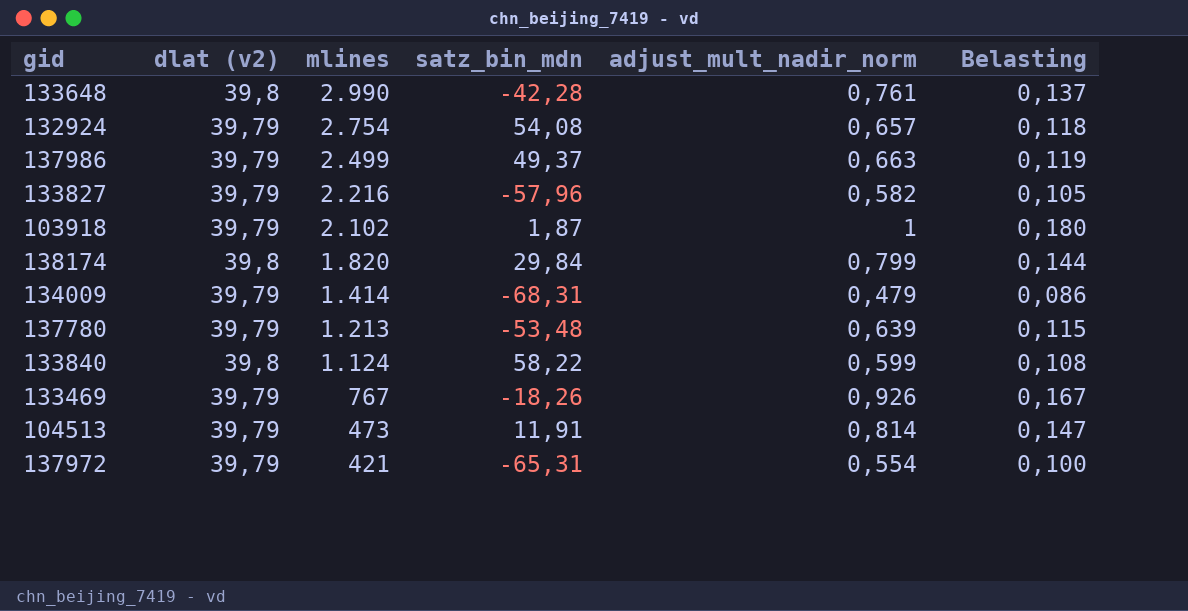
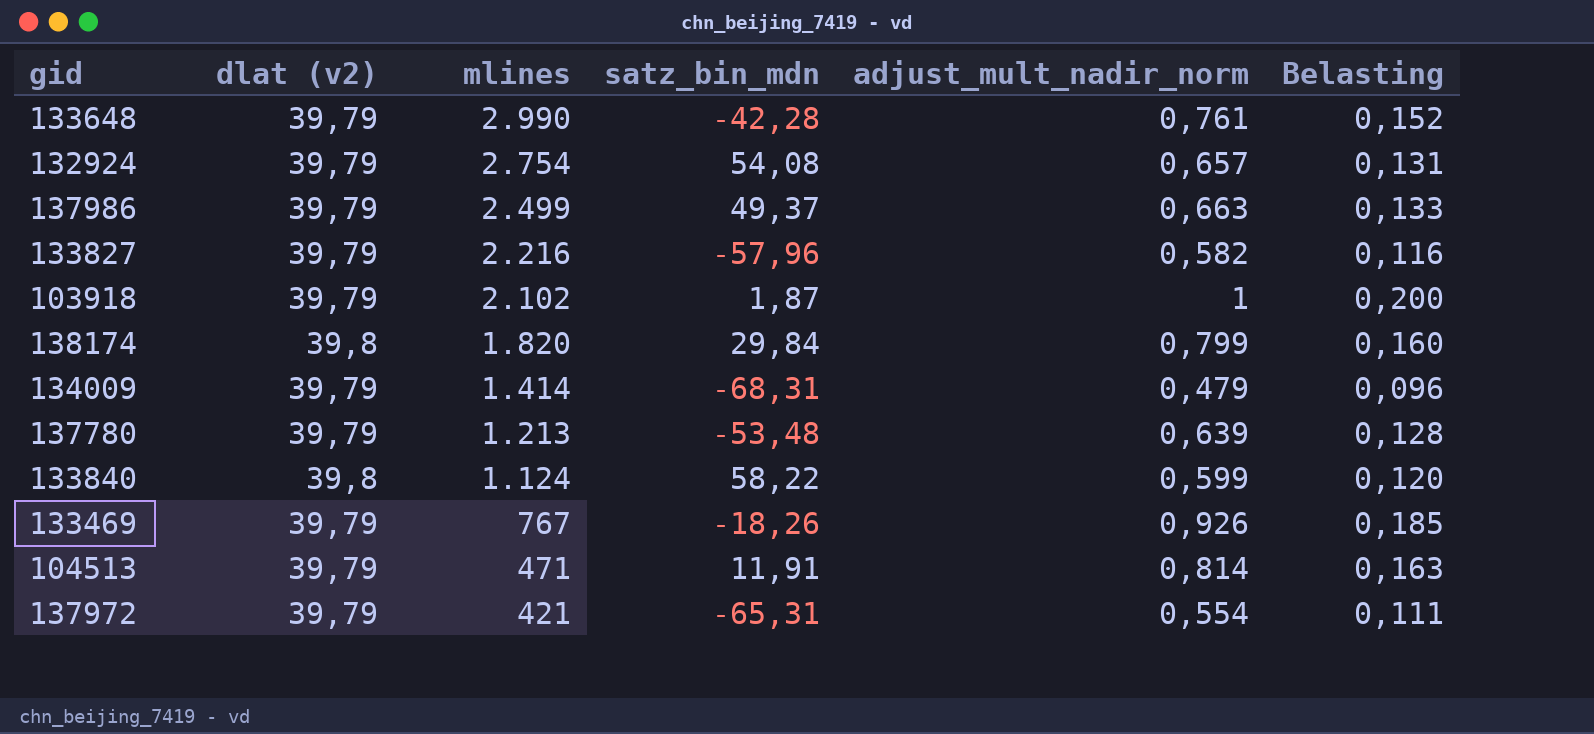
column Belasting | formula: [adjust_mult_nadir_norm] * 0,18 -> [adjust_mult_nadir_norm] * 0,2
133648 | dlat (v2): 39,8 -> 39,79
104513 | mlines: 473 -> 471

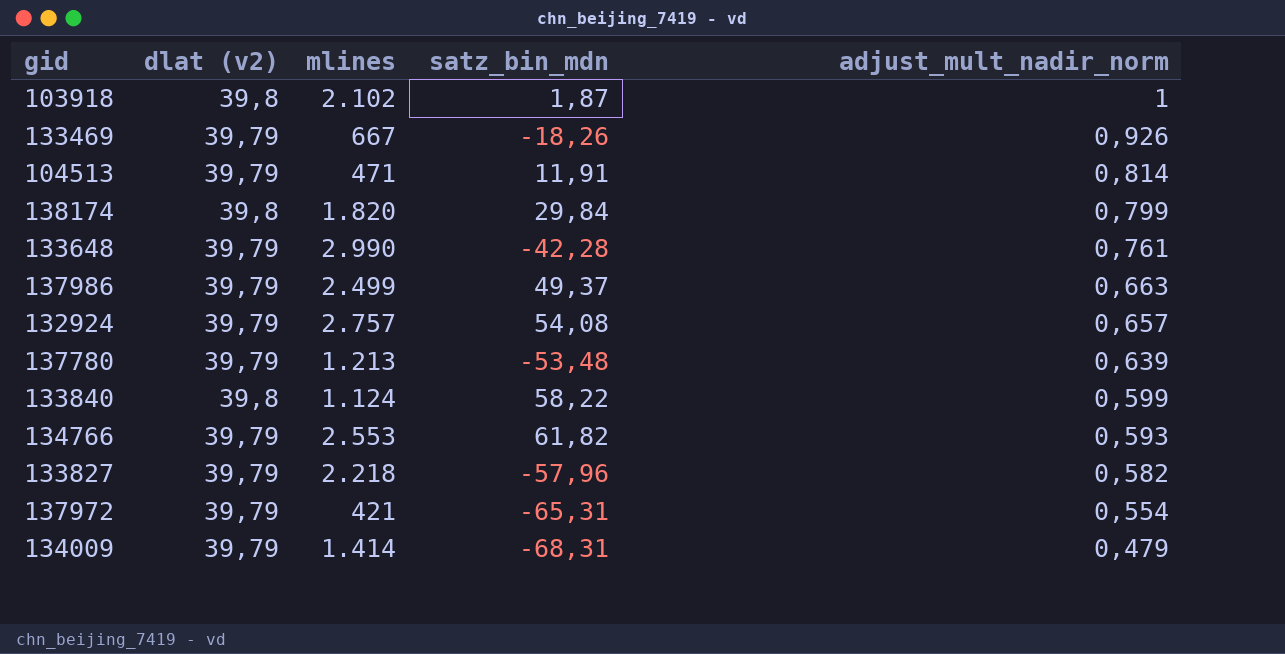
row order: mlines descending -> adjust_mult_nadir_norm descending
column Belasting | formula: [adjust_mult_nadir_norm] * 0,2 -> none
103918 | dlat (v2): 39,79 -> 39,8
133469 | mlines: 767 -> 667
132924 | mlines: 2.754 -> 2.757
row 134766: none -> 39,79 | 2.553 | 61,82 | 0,593
133827 | mlines: 2.216 -> 2.218

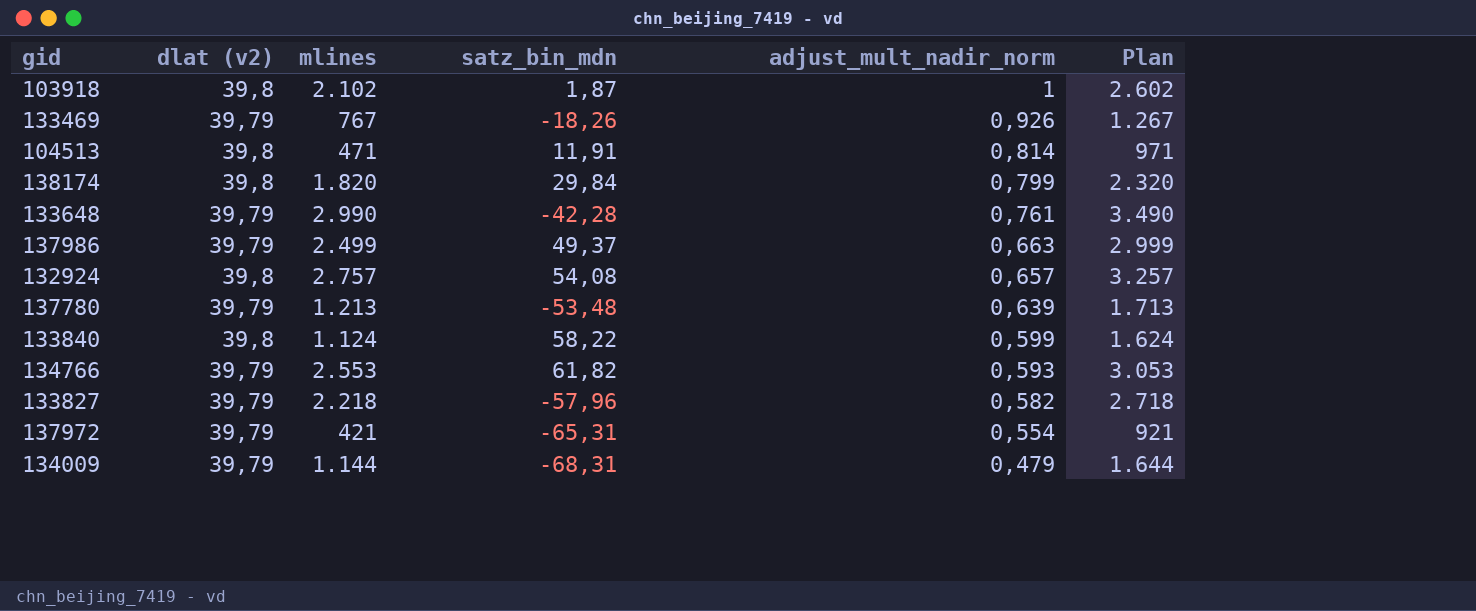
column Plan | formula: none -> [mlines] + 500
133469 | mlines: 667 -> 767
104513 | dlat (v2): 39,79 -> 39,8
132924 | dlat (v2): 39,79 -> 39,8
134009 | mlines: 1.414 -> 1.144

